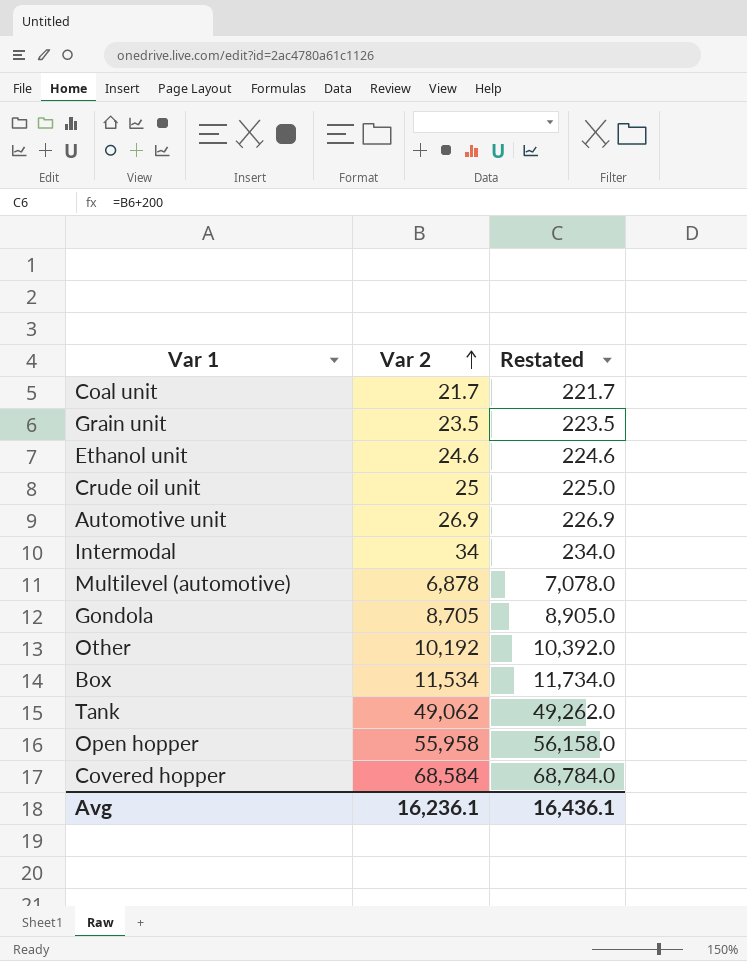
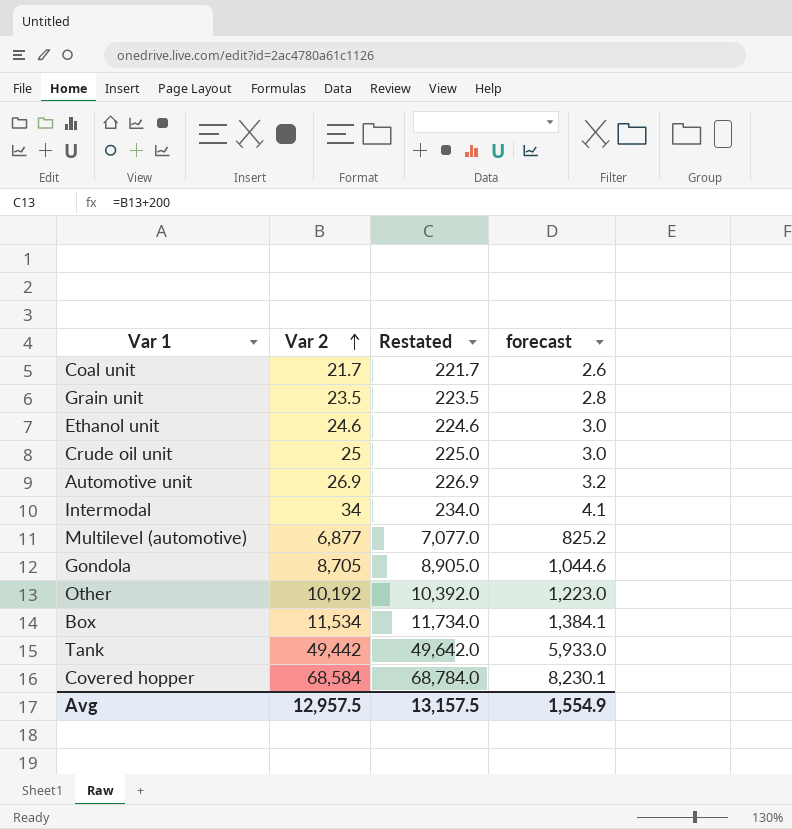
column forecast | formula: none -> [Var 2] * 0.12
row Open hopper: 55,958 | 56,158.0 -> none
Multilevel (automotive) | Var 2: 6,878 -> 6,877
Multilevel (automotive) | Restated: 7,078.0 -> 7,077.0
Tank | Var 2: 49,062 -> 49,442
Tank | Restated: 49,262.0 -> 49,642.0
Avg | Var 2: 16,236.1 -> 12,957.5
Avg | Restated: 16,436.1 -> 13,157.5

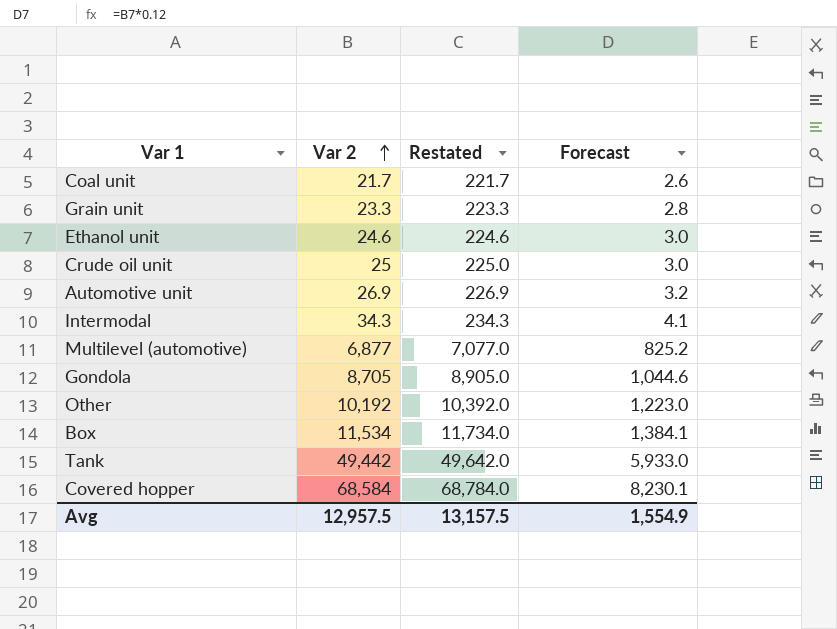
column name: forecast -> Forecast
Grain unit | Var 2: 23.5 -> 23.3
Grain unit | Restated: 223.5 -> 223.3
Intermodal | Var 2: 34 -> 34.3
Intermodal | Restated: 234.0 -> 234.3

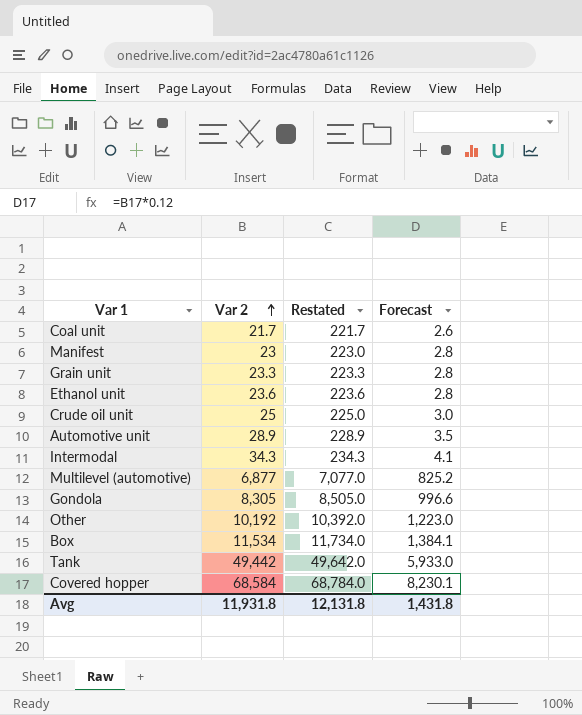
row Manifest: none -> 23 | 223.0 | 2.8
Ethanol unit | Var 2: 24.6 -> 23.6
Ethanol unit | Restated: 224.6 -> 223.6
Ethanol unit | Forecast: 3.0 -> 2.8
Automotive unit | Var 2: 26.9 -> 28.9
Automotive unit | Restated: 226.9 -> 228.9
Automotive unit | Forecast: 3.2 -> 3.5
Gondola | Var 2: 8,705 -> 8,305
Gondola | Restated: 8,905.0 -> 8,505.0
Gondola | Forecast: 1,044.6 -> 996.6
Avg | Var 2: 12,957.5 -> 11,931.8
Avg | Restated: 13,157.5 -> 12,131.8
Avg | Forecast: 1,554.9 -> 1,431.8

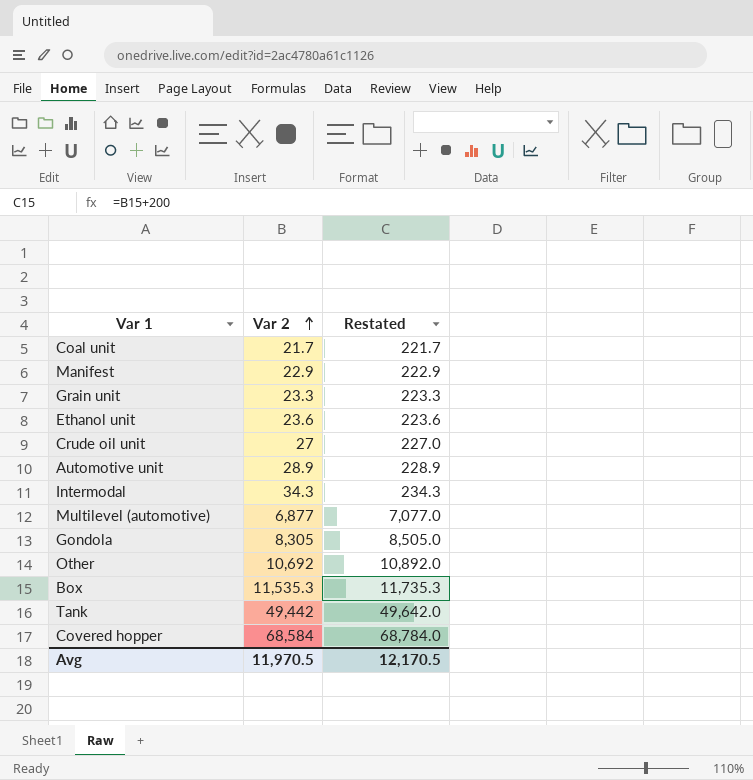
column Forecast | formula: [Var 2] * 0.12 -> none
Manifest | Var 2: 23 -> 22.9
Manifest | Restated: 223.0 -> 222.9
Crude oil unit | Var 2: 25 -> 27
Crude oil unit | Restated: 225.0 -> 227.0
Other | Var 2: 10,192 -> 10,692
Other | Restated: 10,392.0 -> 10,892.0
Box | Var 2: 11,534 -> 11,535.3
Box | Restated: 11,734.0 -> 11,735.3
Avg | Var 2: 11,931.8 -> 11,970.5
Avg | Restated: 12,131.8 -> 12,170.5

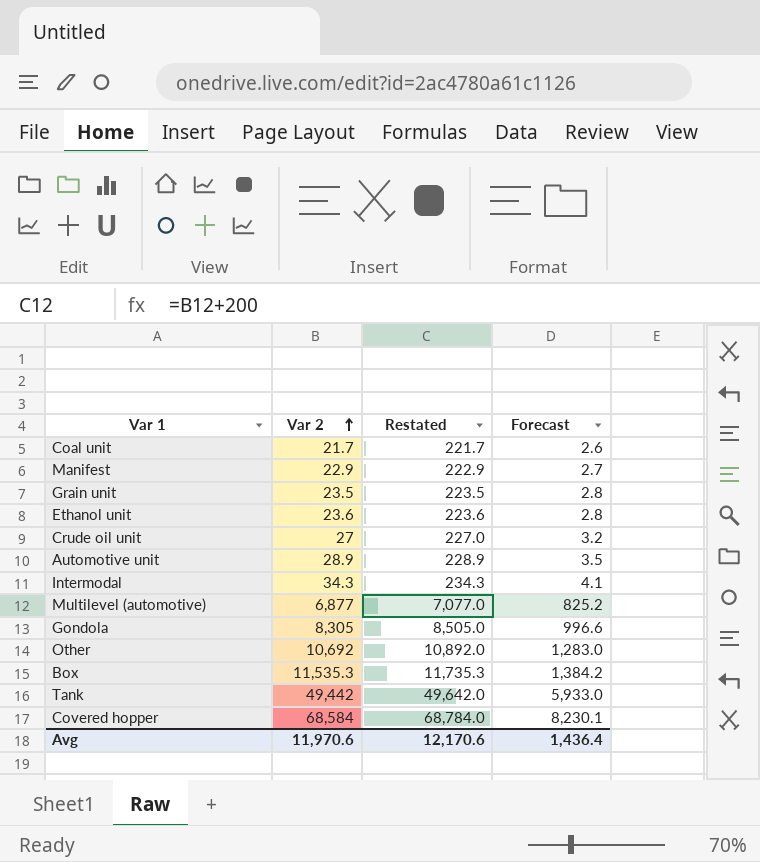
column Forecast | formula: none -> [Var 2] * 0.12
Grain unit | Var 2: 23.3 -> 23.5
Grain unit | Restated: 223.3 -> 223.5
Avg | Var 2: 11,970.5 -> 11,970.6
Avg | Restated: 12,170.5 -> 12,170.6

